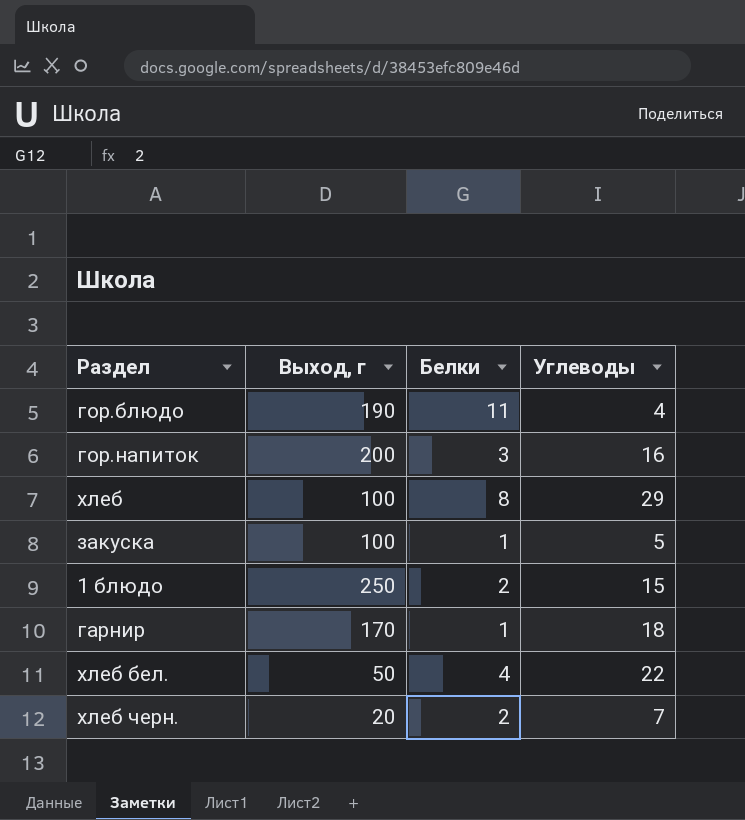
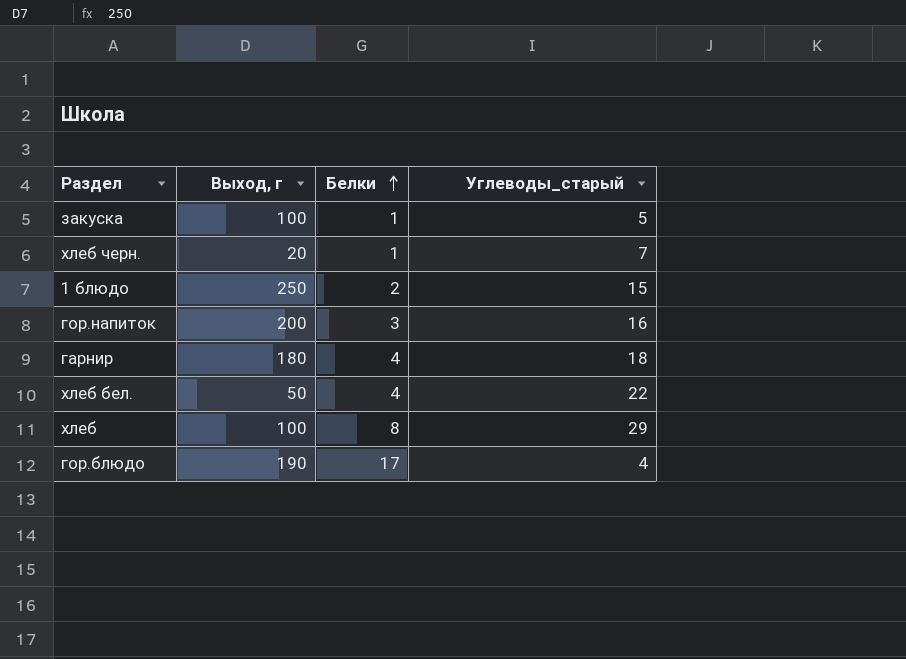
row order: none -> Белки ascending
column name: Углеводы -> Углеводы_старый
хлеб черн. | Белки: 2 -> 1
гарнир | Выход, г: 170 -> 180
гарнир | Белки: 1 -> 4
гор.блюдо | Белки: 11 -> 17

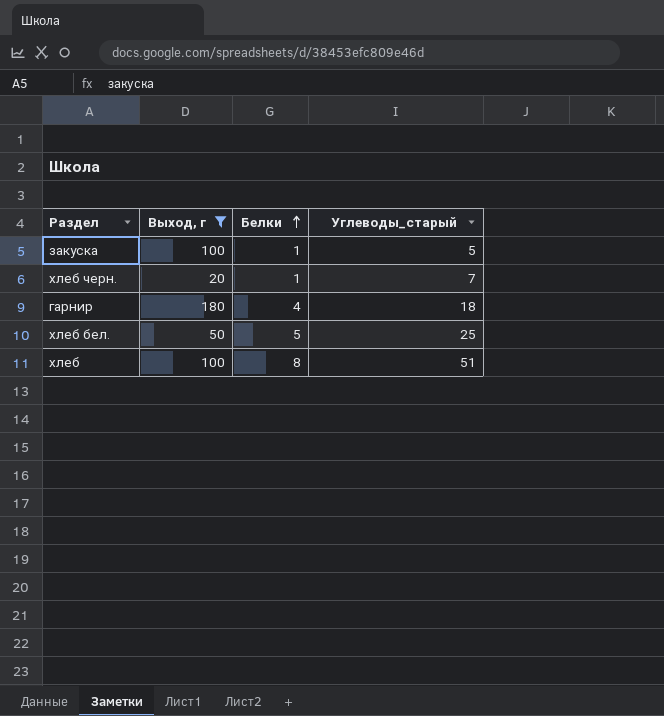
filter: none -> Выход, г <= 180
хлеб бел. | Белки: 4 -> 5
хлеб бел. | Углеводы_старый: 22 -> 25
хлеб | Углеводы_старый: 29 -> 51

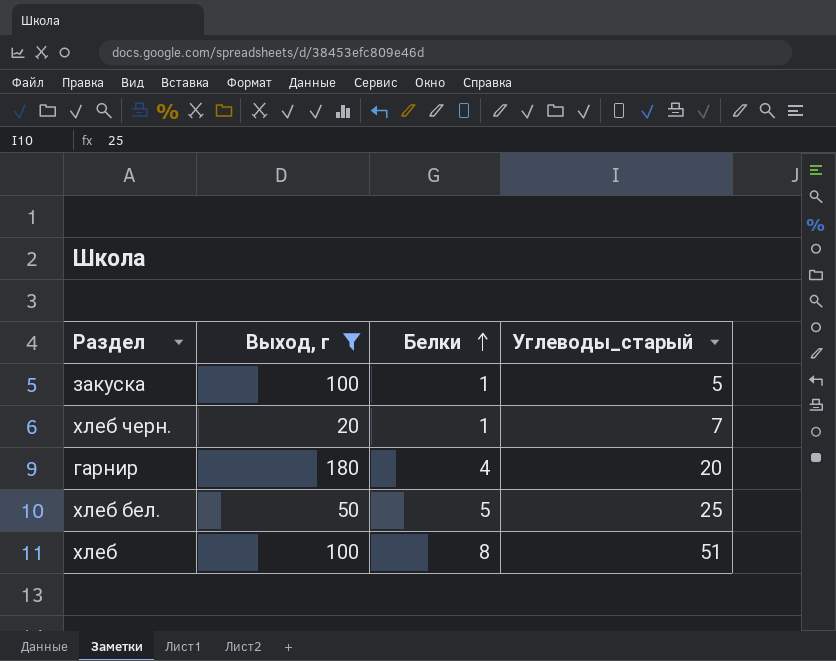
гарнир | Углеводы_старый: 18 -> 20

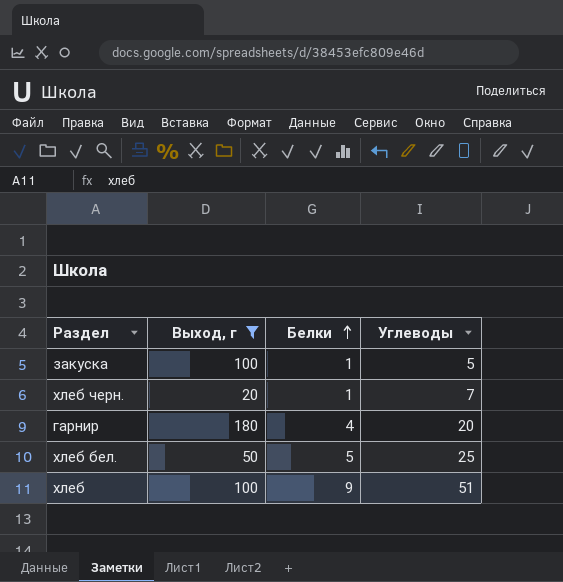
column name: Углеводы_старый -> Углеводы
хлеб | Белки: 8 -> 9

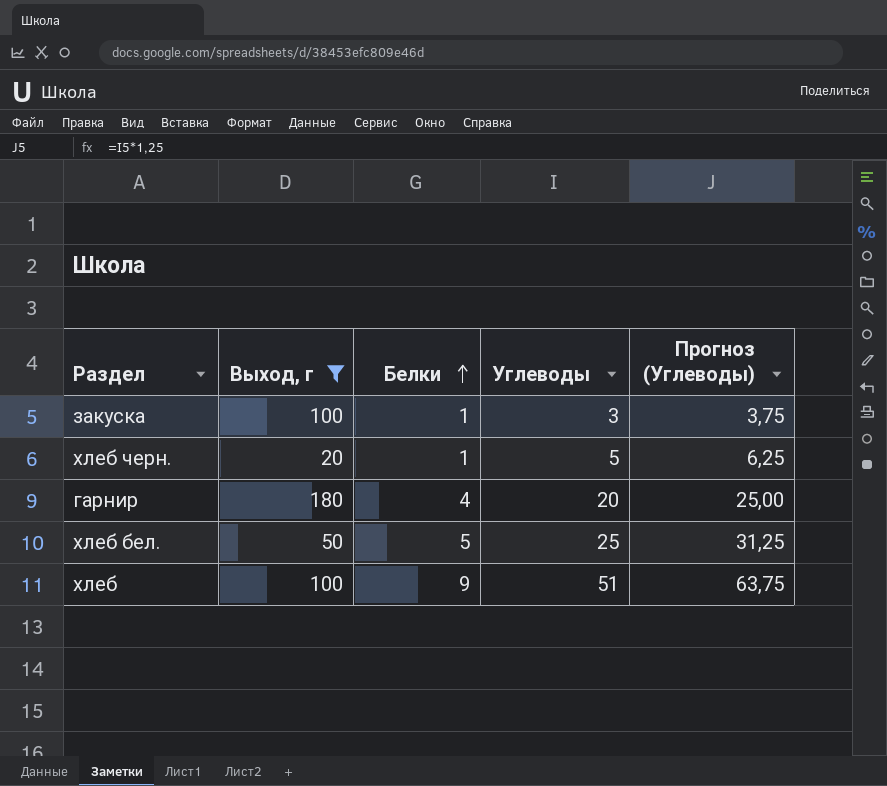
column Прогноз (Углеводы) | formula: none -> [Углеводы] * 1,25
закуска | Углеводы: 5 -> 3
хлеб черн. | Углеводы: 7 -> 5

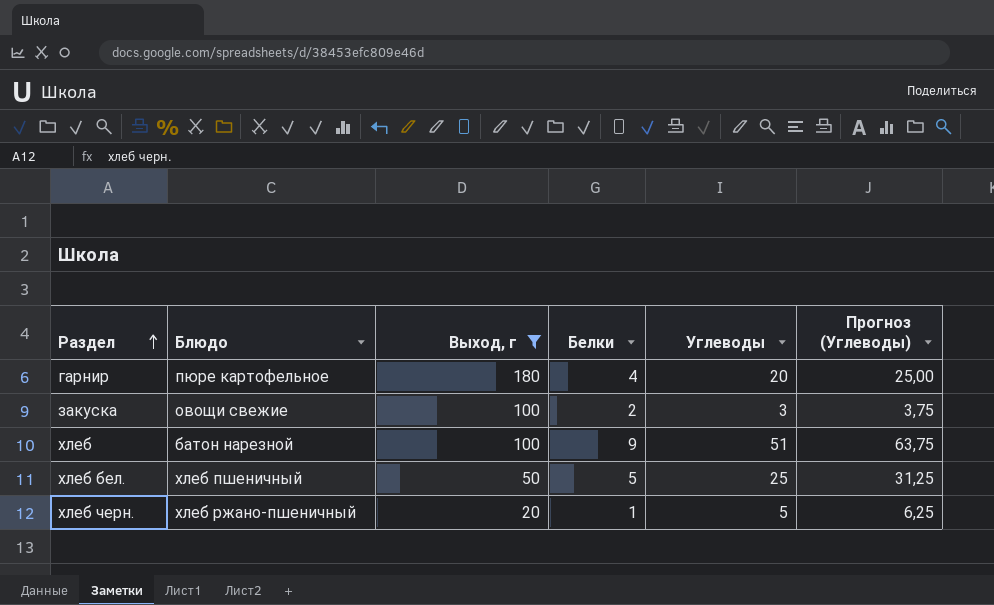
row order: Белки ascending -> Раздел ascending
column Блюдо | position: none -> 2
закуска | Белки: 1 -> 2

